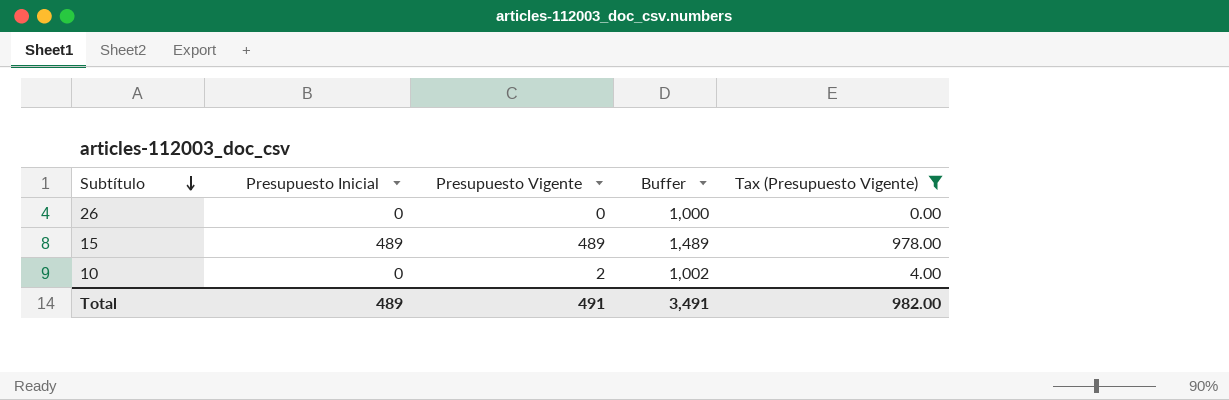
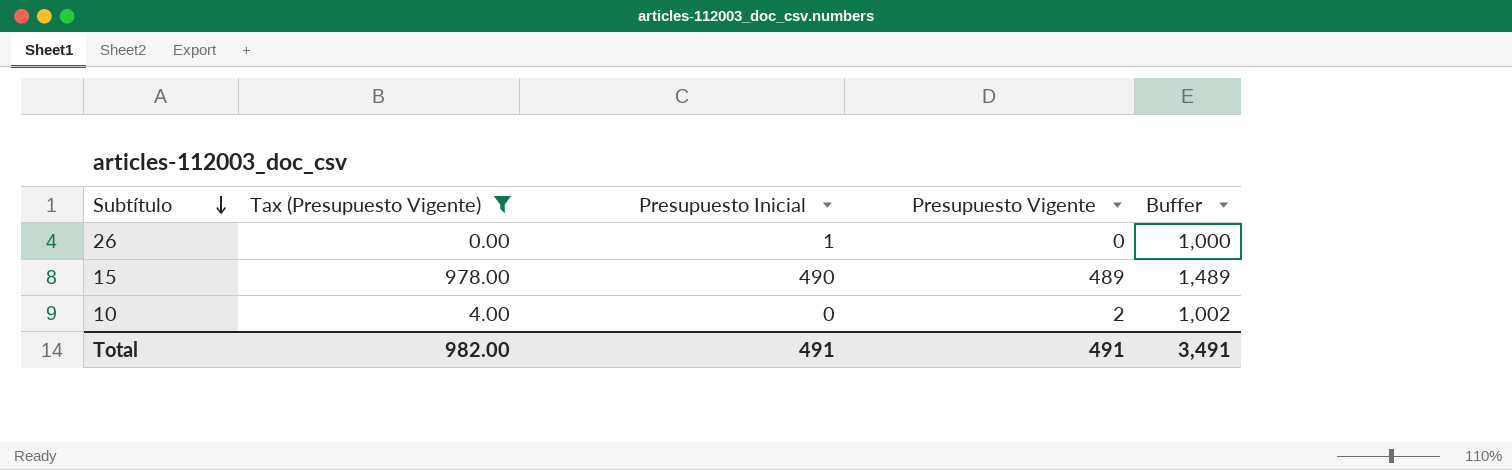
column Tax (Presupuesto Vigente) | position: 5 -> 2
26 | Presupuesto Inicial: 0 -> 1
15 | Presupuesto Inicial: 489 -> 490
Total | Presupuesto Inicial: 489 -> 491

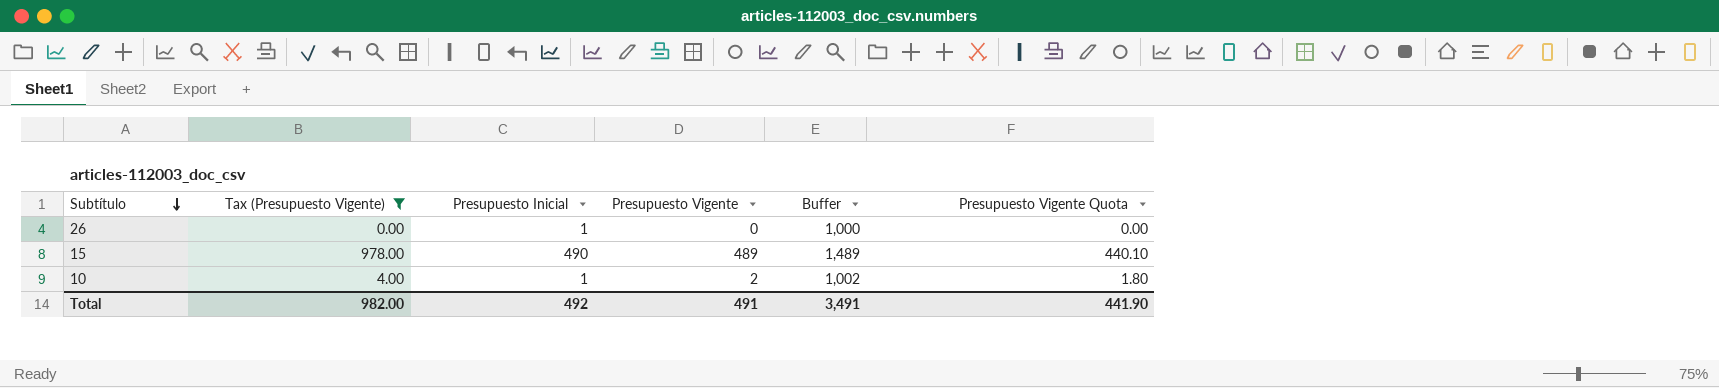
column Presupuesto Vigente Quota | formula: none -> [Presupuesto Vigente] * 0.9
10 | Presupuesto Inicial: 0 -> 1
Total | Presupuesto Inicial: 491 -> 492

